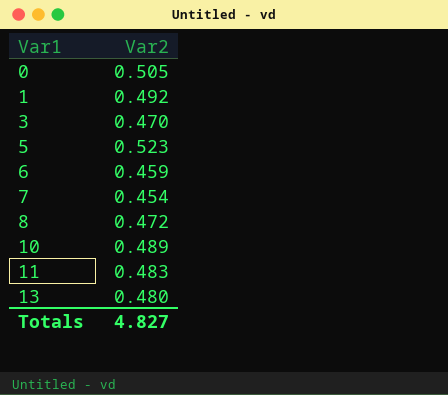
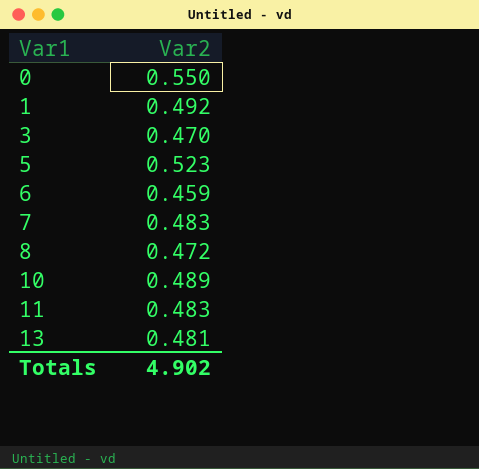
0 | Var2: 0.505 -> 0.550
7 | Var2: 0.454 -> 0.483
13 | Var2: 0.480 -> 0.481
Totals | Var2: 4.827 -> 4.902

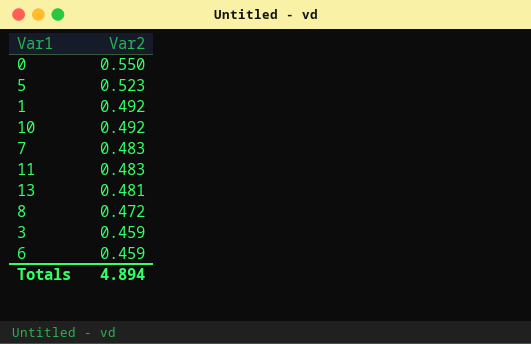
row order: Var1 ascending -> Var2 descending
10 | Var2: 0.489 -> 0.492
3 | Var2: 0.470 -> 0.459
Totals | Var2: 4.902 -> 4.894

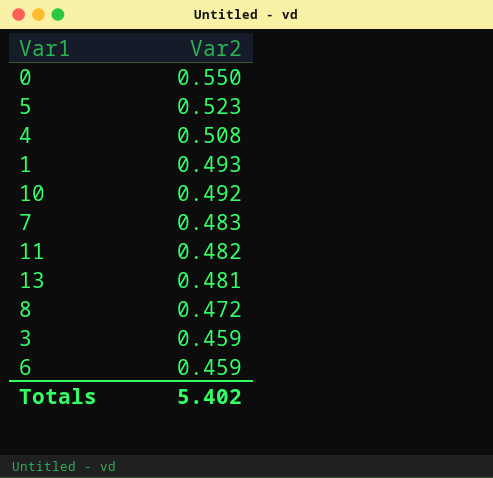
row 4: none -> 0.508
1 | Var2: 0.492 -> 0.493
11 | Var2: 0.483 -> 0.482
Totals | Var2: 4.894 -> 5.402

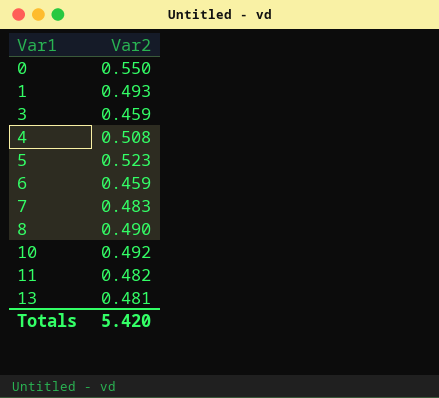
row order: Var2 descending -> Var1 ascending
8 | Var2: 0.472 -> 0.490
Totals | Var2: 5.402 -> 5.420

